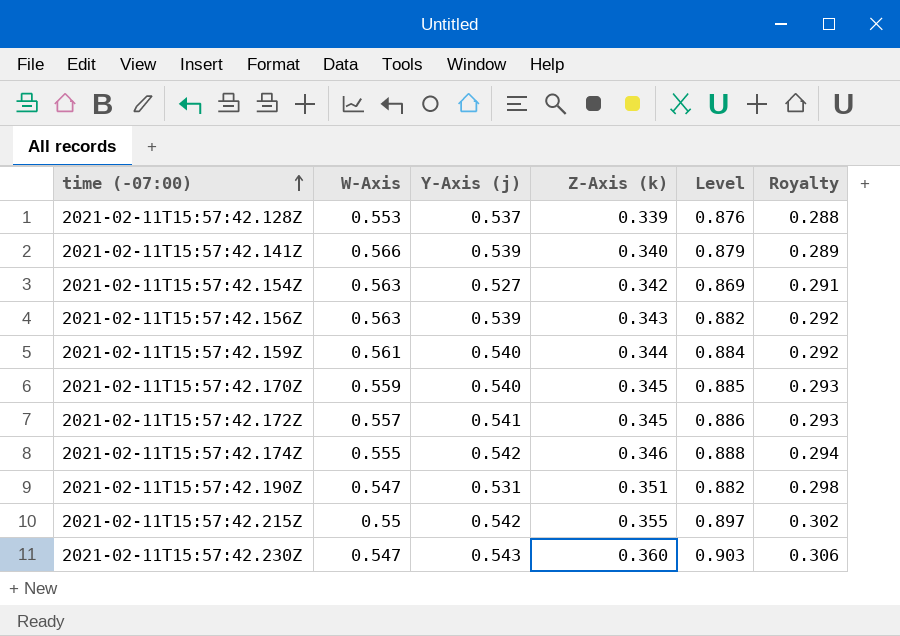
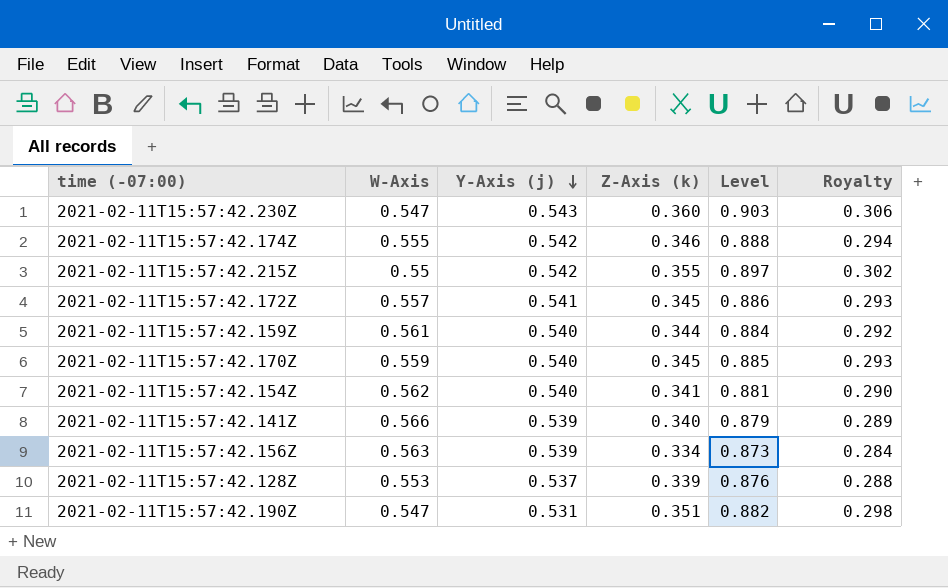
row order: time (-07:00) ascending -> Y-Axis (j) descending
2021-02-11T15:57:42.154Z | W-Axis: 0.563 -> 0.562
2021-02-11T15:57:42.154Z | Y-Axis (j): 0.527 -> 0.540
2021-02-11T15:57:42.154Z | Z-Axis (k): 0.342 -> 0.341
2021-02-11T15:57:42.154Z | Level: 0.869 -> 0.881
2021-02-11T15:57:42.154Z | Royalty: 0.291 -> 0.290
2021-02-11T15:57:42.156Z | Z-Axis (k): 0.343 -> 0.334
2021-02-11T15:57:42.156Z | Level: 0.882 -> 0.873
2021-02-11T15:57:42.156Z | Royalty: 0.292 -> 0.284

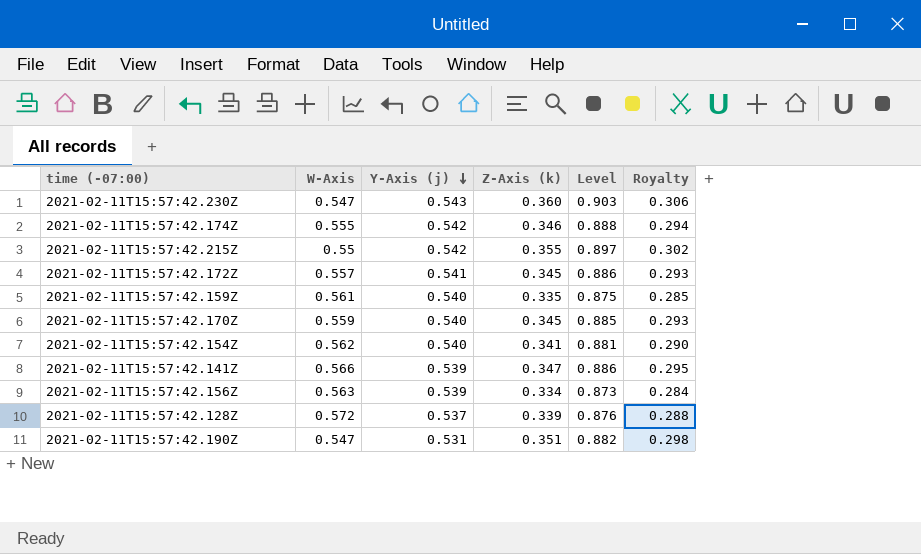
2021-02-11T15:57:42.159Z | Z-Axis (k): 0.344 -> 0.335
2021-02-11T15:57:42.159Z | Level: 0.884 -> 0.875
2021-02-11T15:57:42.159Z | Royalty: 0.292 -> 0.285
2021-02-11T15:57:42.141Z | Z-Axis (k): 0.340 -> 0.347
2021-02-11T15:57:42.141Z | Level: 0.879 -> 0.886
2021-02-11T15:57:42.141Z | Royalty: 0.289 -> 0.295
2021-02-11T15:57:42.128Z | W-Axis: 0.553 -> 0.572

